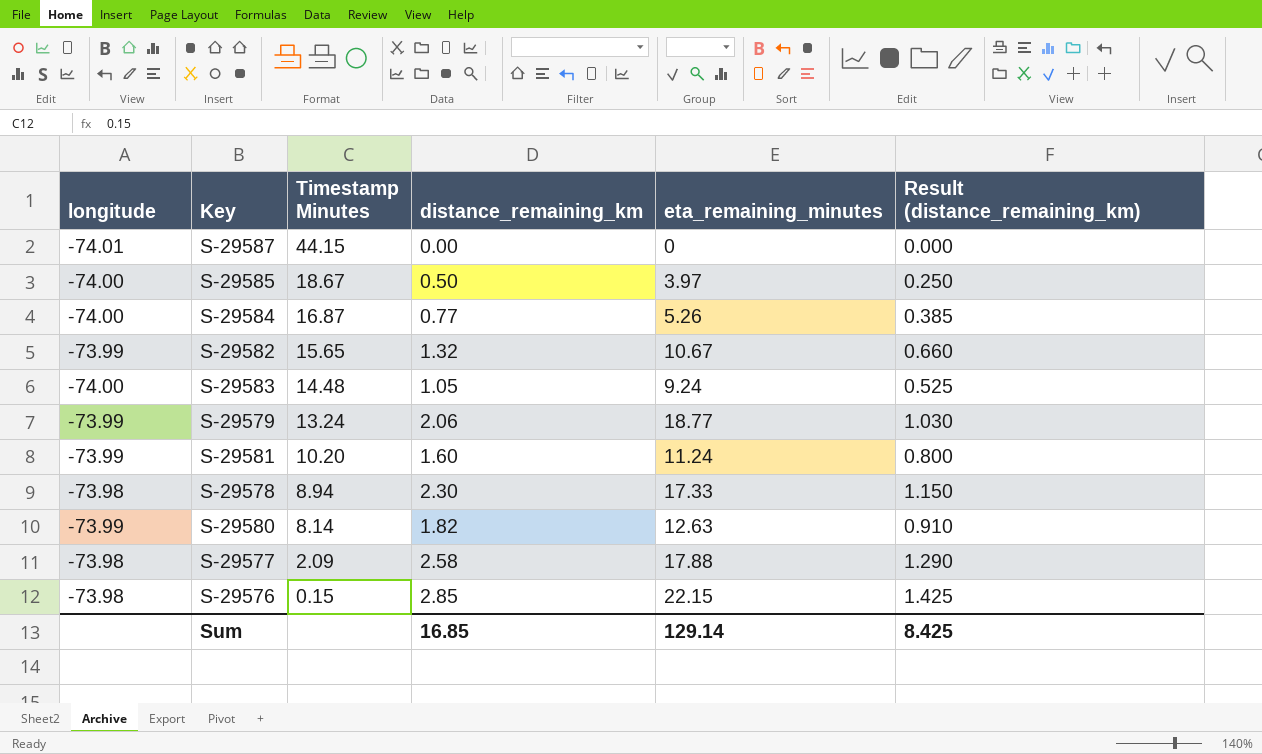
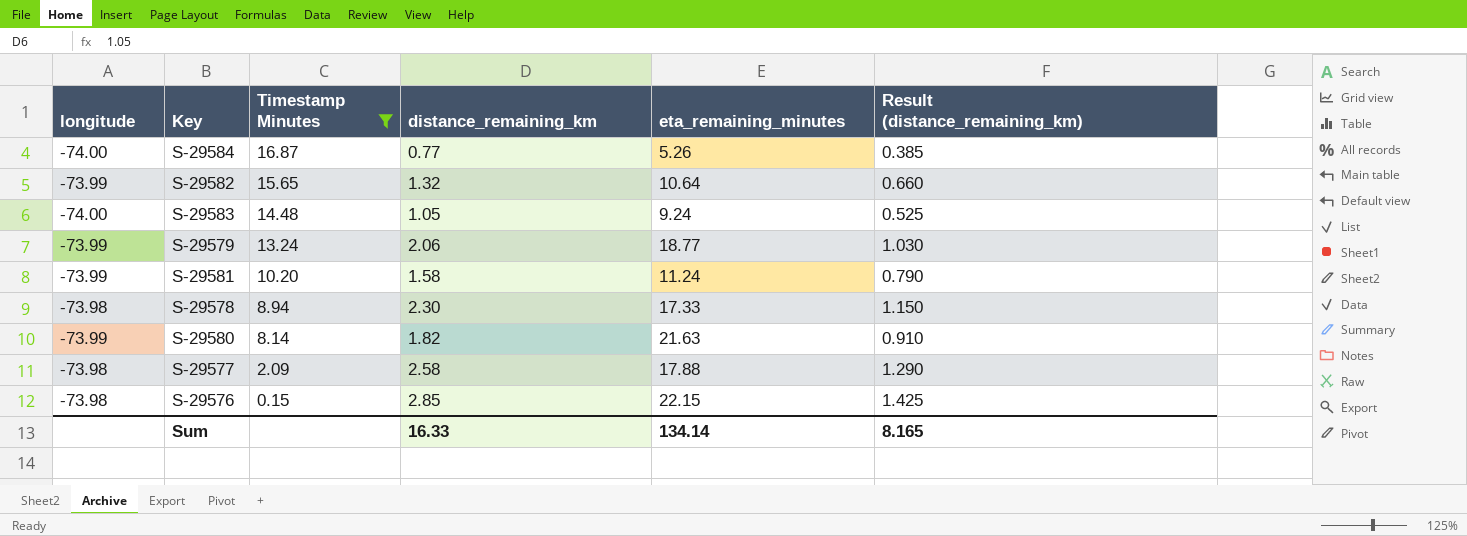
filter: none -> Timestamp Minutes <= 16.87
S-29582 | eta_remaining_minutes: 10.67 -> 10.64
S-29581 | distance_remaining_km: 1.60 -> 1.58
S-29581 | Result (distance_remaining_km): 0.800 -> 0.790
S-29580 | eta_remaining_minutes: 12.63 -> 21.63
Sum | distance_remaining_km: 16.85 -> 16.33
Sum | eta_remaining_minutes: 129.14 -> 134.14
Sum | Result (distance_remaining_km): 8.425 -> 8.165

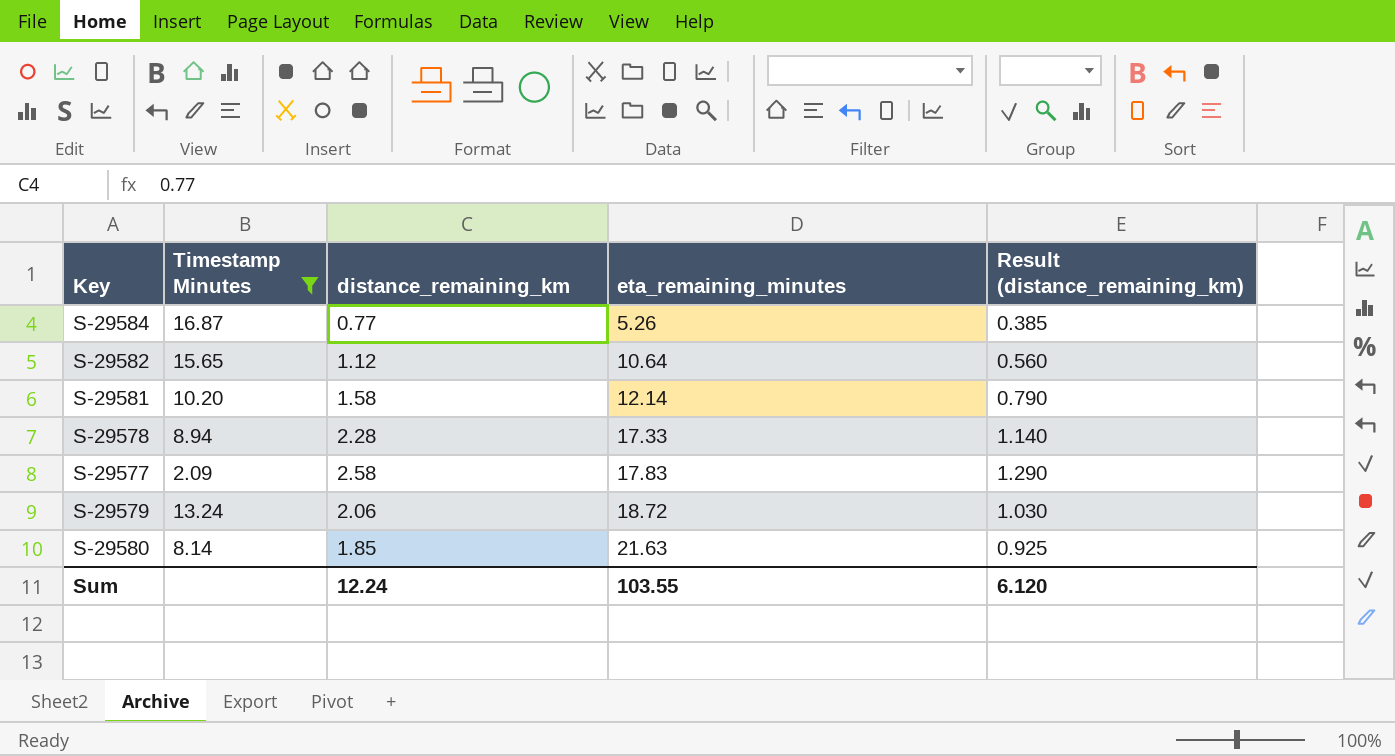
row order: Timestamp Minutes descending -> eta_remaining_minutes ascending
column longitude | position: 1 -> none
row S-29583: -74.00 | 14.48 | 1.05 | 9.24 | 0.525 -> none
row S-29576: -73.98 | 0.15 | 2.85 | 22.15 | 1.425 -> none
S-29582 | distance_remaining_km: 1.32 -> 1.12
S-29582 | Result (distance_remaining_km): 0.660 -> 0.560
S-29581 | eta_remaining_minutes: 11.24 -> 12.14
S-29578 | distance_remaining_km: 2.30 -> 2.28
S-29578 | Result (distance_remaining_km): 1.150 -> 1.140
S-29577 | eta_remaining_minutes: 17.88 -> 17.83
S-29579 | eta_remaining_minutes: 18.77 -> 18.72
S-29580 | distance_remaining_km: 1.82 -> 1.85
S-29580 | Result (distance_remaining_km): 0.910 -> 0.925
Sum | distance_remaining_km: 16.33 -> 12.24
Sum | eta_remaining_minutes: 134.14 -> 103.55
Sum | Result (distance_remaining_km): 8.165 -> 6.120

